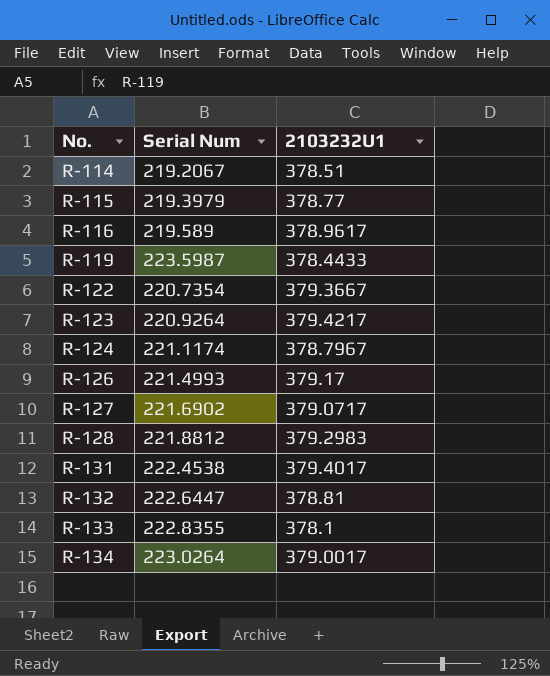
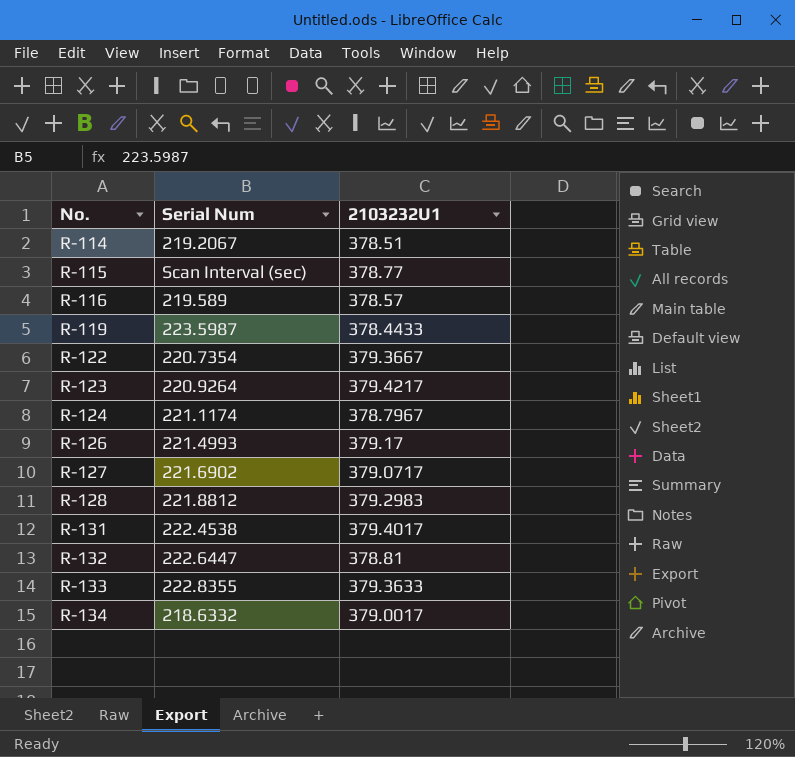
R-115 | Serial Num: 219.3979 -> Scan Interval (sec)
R-116 | 2103232U1: 378.9617 -> 378.57
R-133 | 2103232U1: 378.1 -> 379.3633
R-134 | Serial Num: 223.0264 -> 218.6332

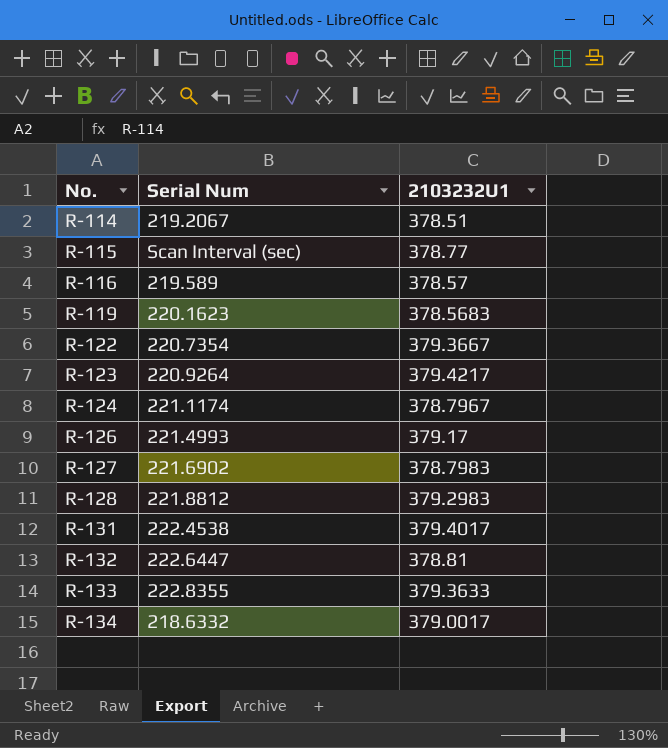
R-119 | Serial Num: 223.5987 -> 220.1623
R-119 | 2103232U1: 378.4433 -> 378.5683
R-127 | 2103232U1: 379.0717 -> 378.7983

